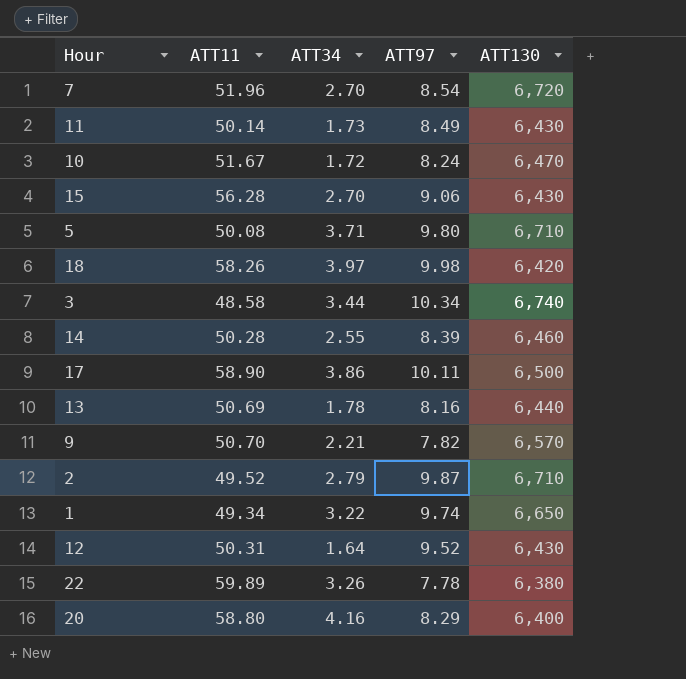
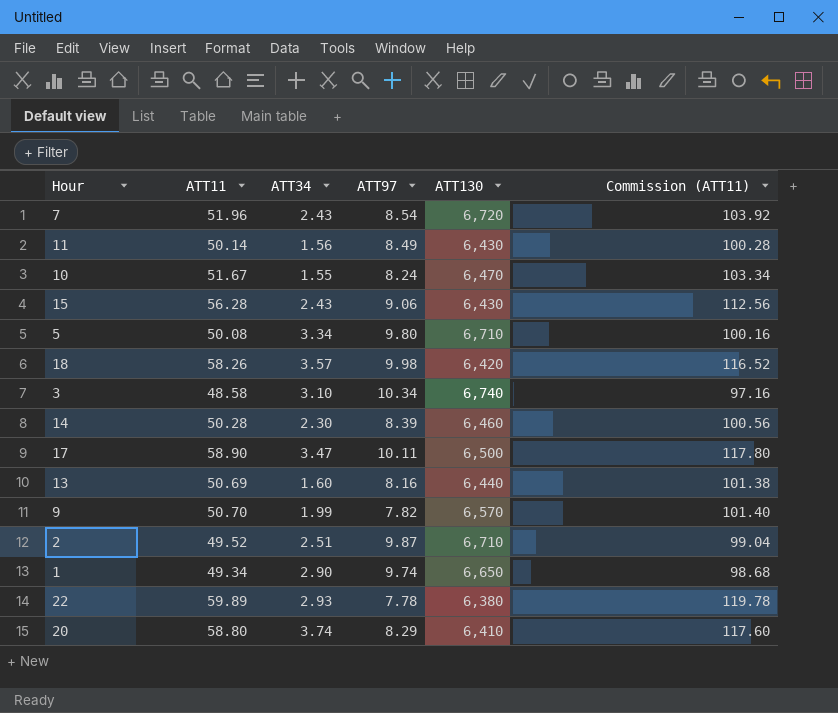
column Commission (ATT11) | formula: none -> [ATT11] * 2
row 12: 50.31 | 1.64 | 9.52 | 6,430 -> none
7 | ATT34: 2.70 -> 2.43
11 | ATT34: 1.73 -> 1.56
10 | ATT34: 1.72 -> 1.55
15 | ATT34: 2.70 -> 2.43
5 | ATT34: 3.71 -> 3.34
18 | ATT34: 3.97 -> 3.57
3 | ATT34: 3.44 -> 3.10
14 | ATT34: 2.55 -> 2.30
17 | ATT34: 3.86 -> 3.47
13 | ATT34: 1.78 -> 1.60
9 | ATT34: 2.21 -> 1.99
2 | ATT34: 2.79 -> 2.51
1 | ATT34: 3.22 -> 2.90
22 | ATT34: 3.26 -> 2.93
20 | ATT34: 4.16 -> 3.74
20 | ATT130: 6,400 -> 6,410

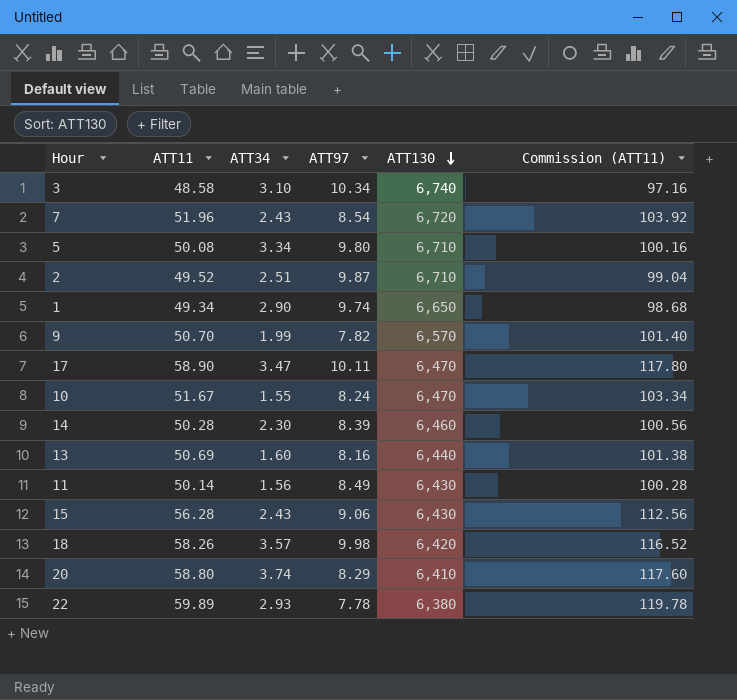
row order: none -> ATT130 descending
17 | ATT130: 6,500 -> 6,470

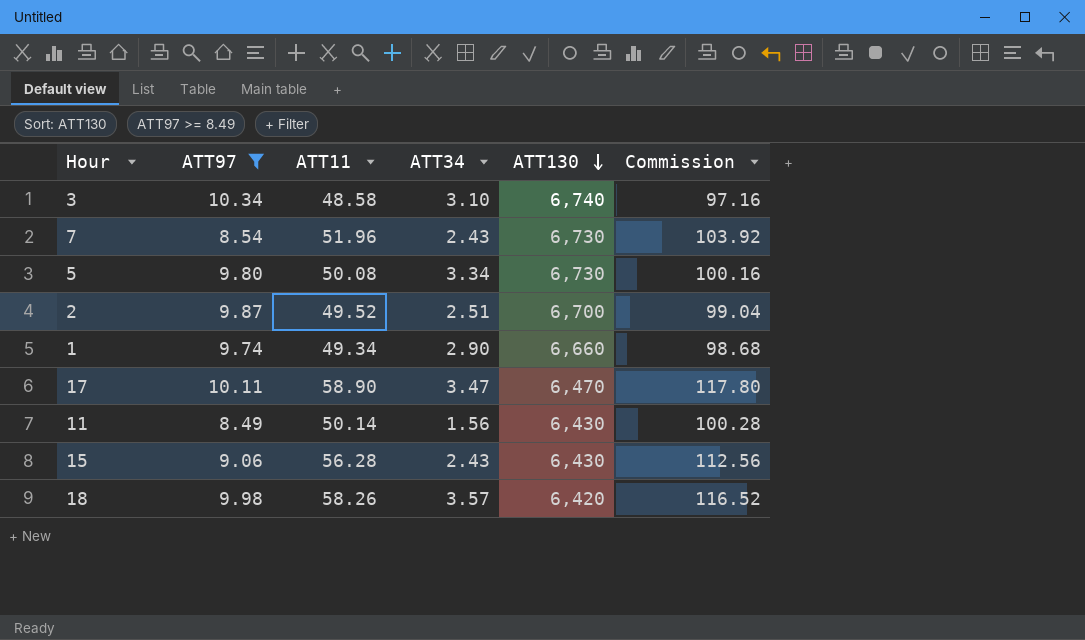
filter: none -> ATT97 >= 8.49
column ATT97 | position: 4 -> 2
column name: Commission (ATT11) -> Commission
7 | ATT130: 6,720 -> 6,730
5 | ATT130: 6,710 -> 6,730
2 | ATT130: 6,710 -> 6,700
1 | ATT130: 6,650 -> 6,660

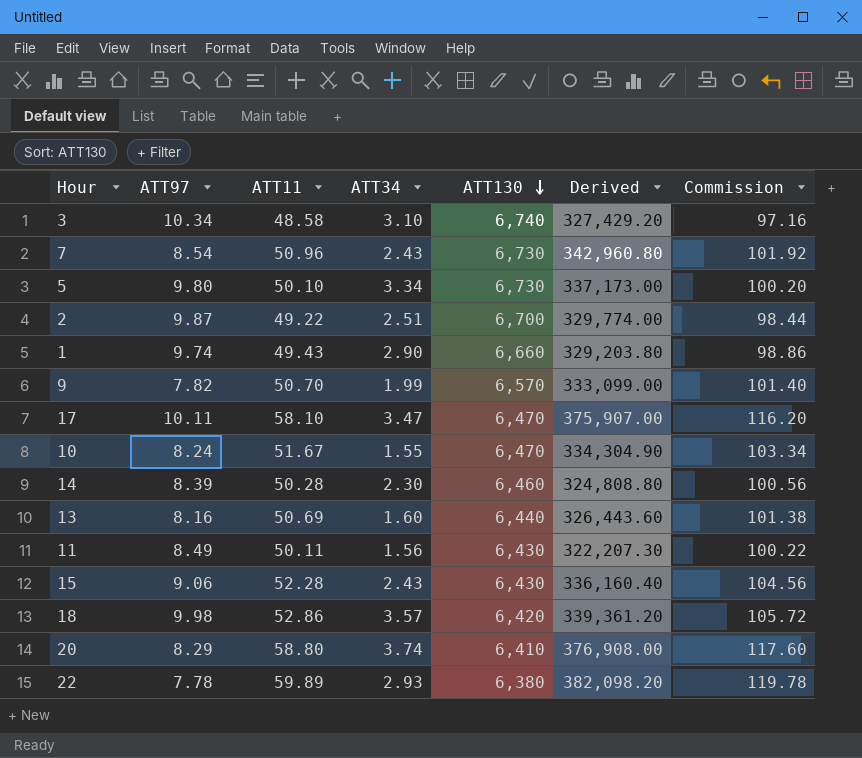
filter: ATT97 >= 8.49 -> none
column Derived | formula: none -> [ATT11] * [ATT130]
7 | ATT11: 51.96 -> 50.96
7 | Commission: 103.92 -> 101.92
5 | ATT11: 50.08 -> 50.10
5 | Commission: 100.16 -> 100.20
2 | ATT11: 49.52 -> 49.22
2 | Commission: 99.04 -> 98.44
1 | ATT11: 49.34 -> 49.43
1 | Commission: 98.68 -> 98.86
17 | ATT11: 58.90 -> 58.10
17 | Commission: 117.80 -> 116.20
11 | ATT11: 50.14 -> 50.11
11 | Commission: 100.28 -> 100.22
15 | ATT11: 56.28 -> 52.28
15 | Commission: 112.56 -> 104.56
18 | ATT11: 58.26 -> 52.86
18 | Commission: 116.52 -> 105.72

